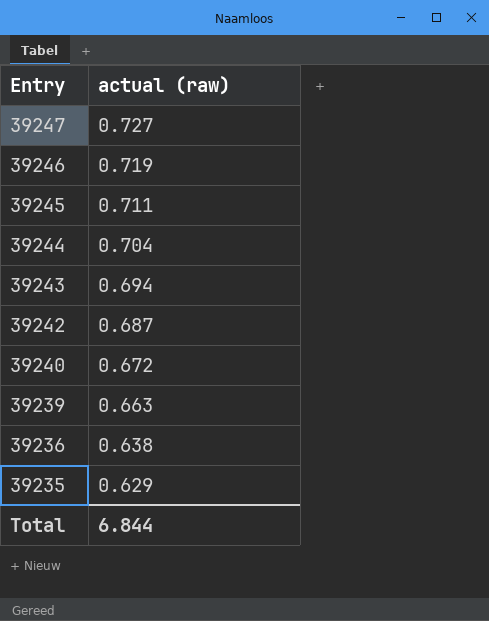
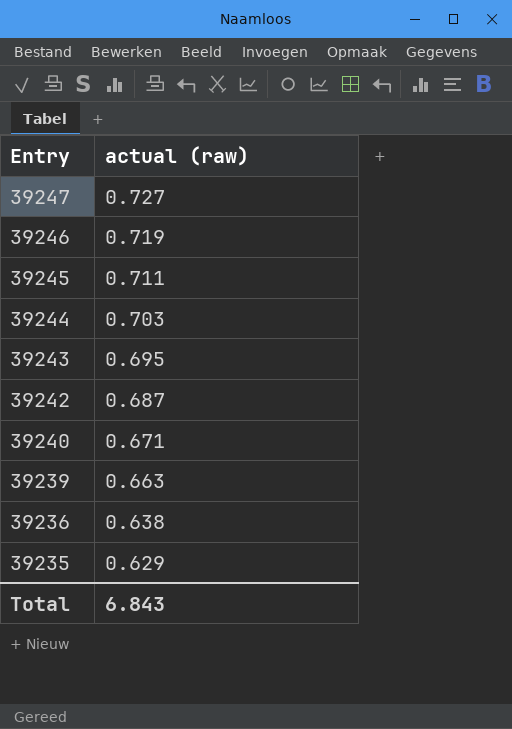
39244 | actual (raw): 0.704 -> 0.703
39243 | actual (raw): 0.694 -> 0.695
39240 | actual (raw): 0.672 -> 0.671
Total | actual (raw): 6.844 -> 6.843

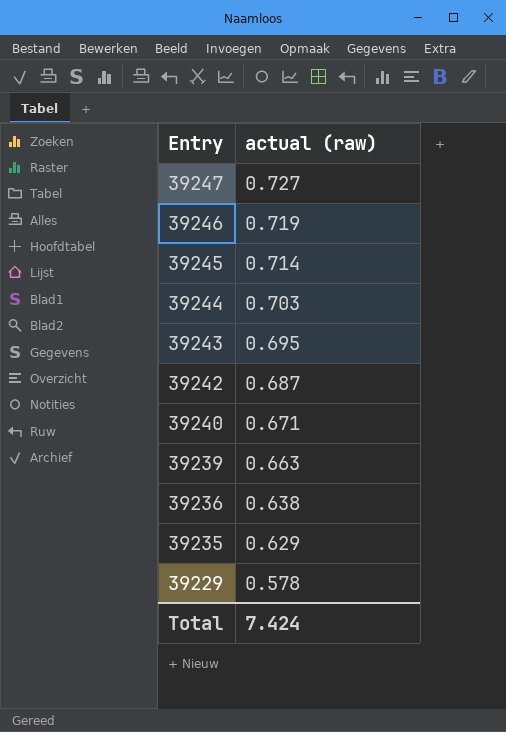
39245 | actual (raw): 0.711 -> 0.714
row 39229: none -> 0.578
Total | actual (raw): 6.843 -> 7.424

